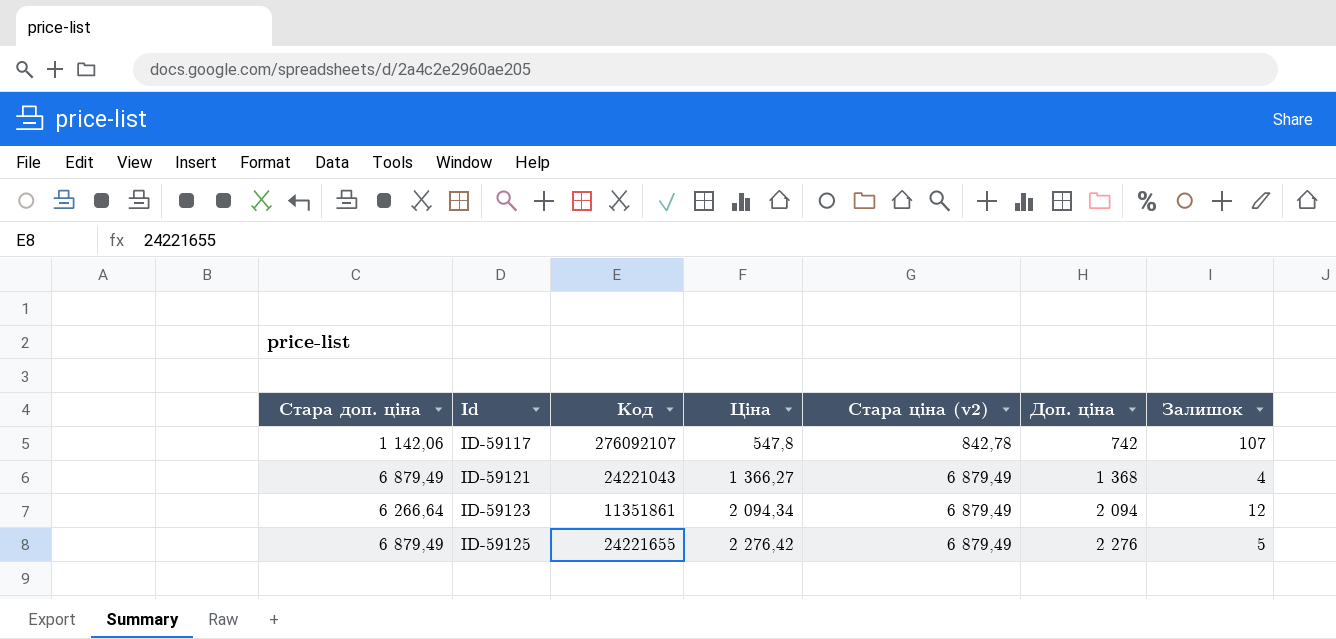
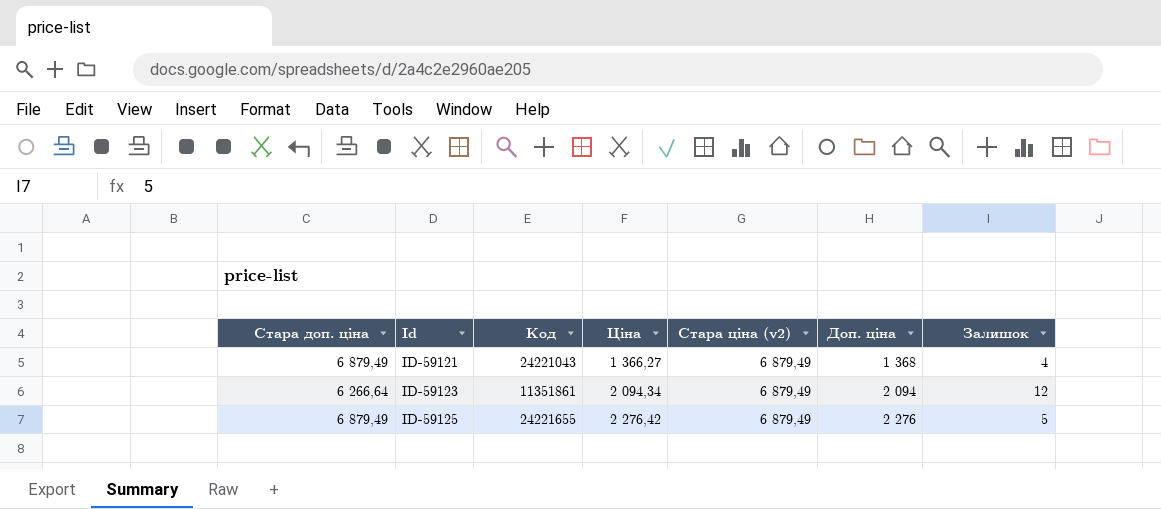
row ID-59117: 1 142,06 | 276092107 | 547,8 | 842,78 | 742 | 107 -> none

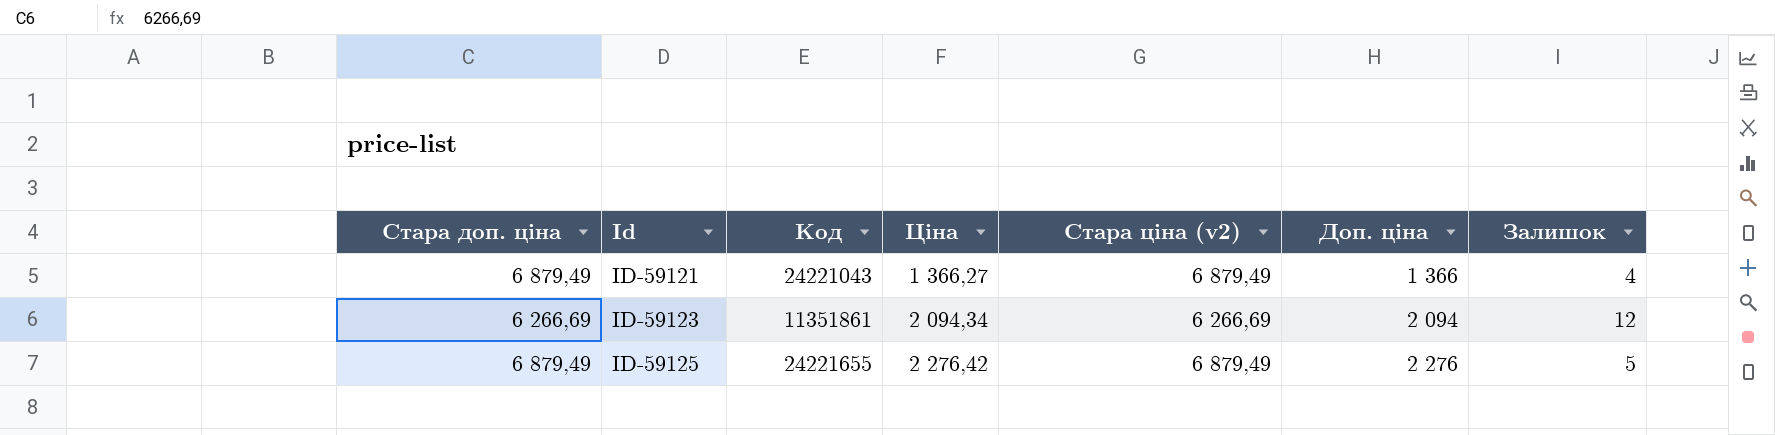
ID-59121 | Доп. ціна: 1 368 -> 1 366
ID-59123 | Стара доп. ціна: 6 266,64 -> 6 266,69
ID-59123 | Стара ціна (v2): 6 879,49 -> 6 266,69

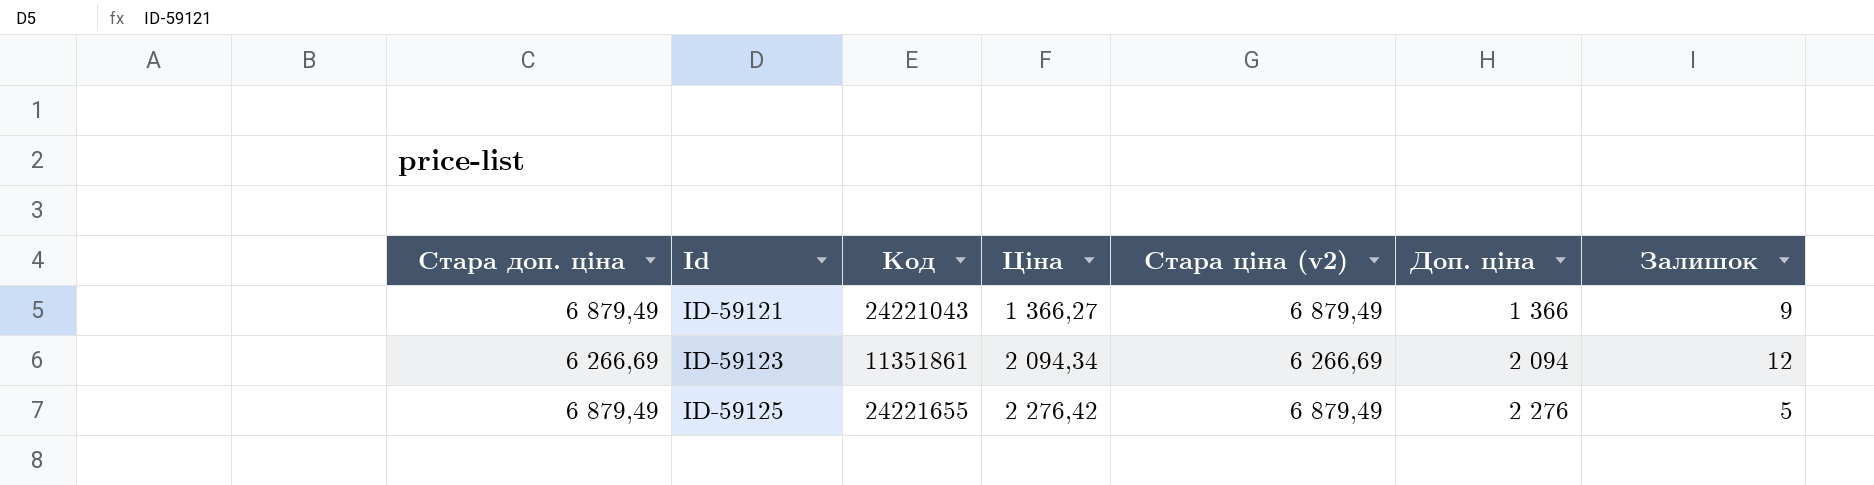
ID-59121 | Залишок: 4 -> 9

